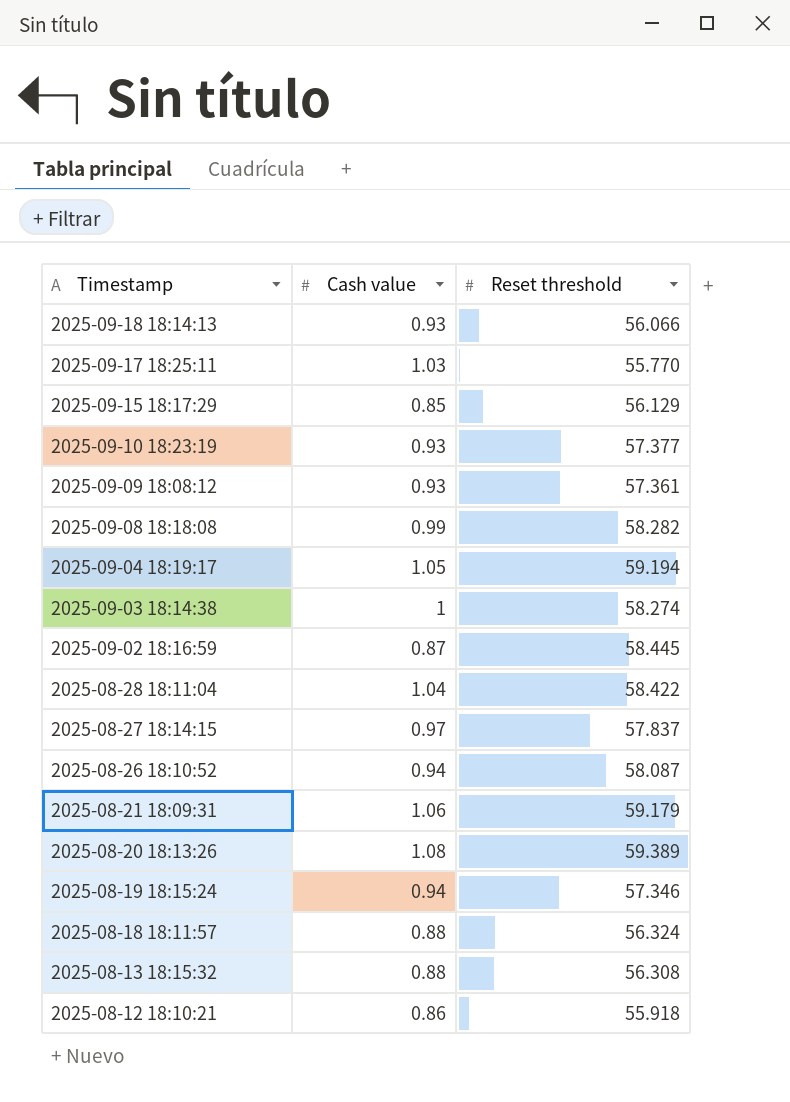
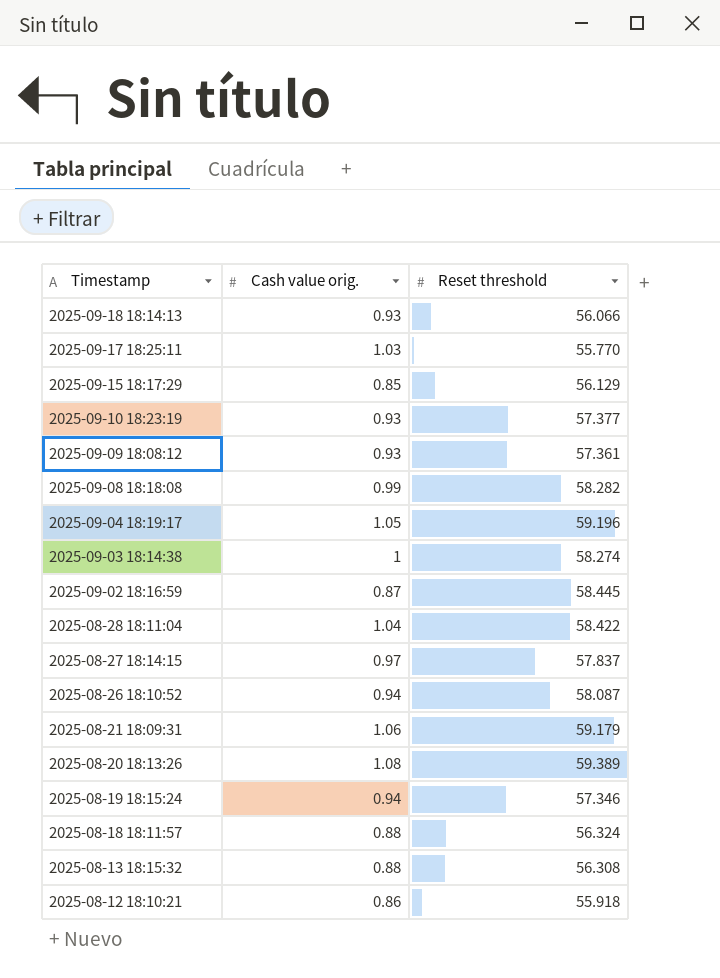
column name: Cash value -> Cash value orig.
2025-09-04 18:19:17 | Reset threshold: 59.194 -> 59.196

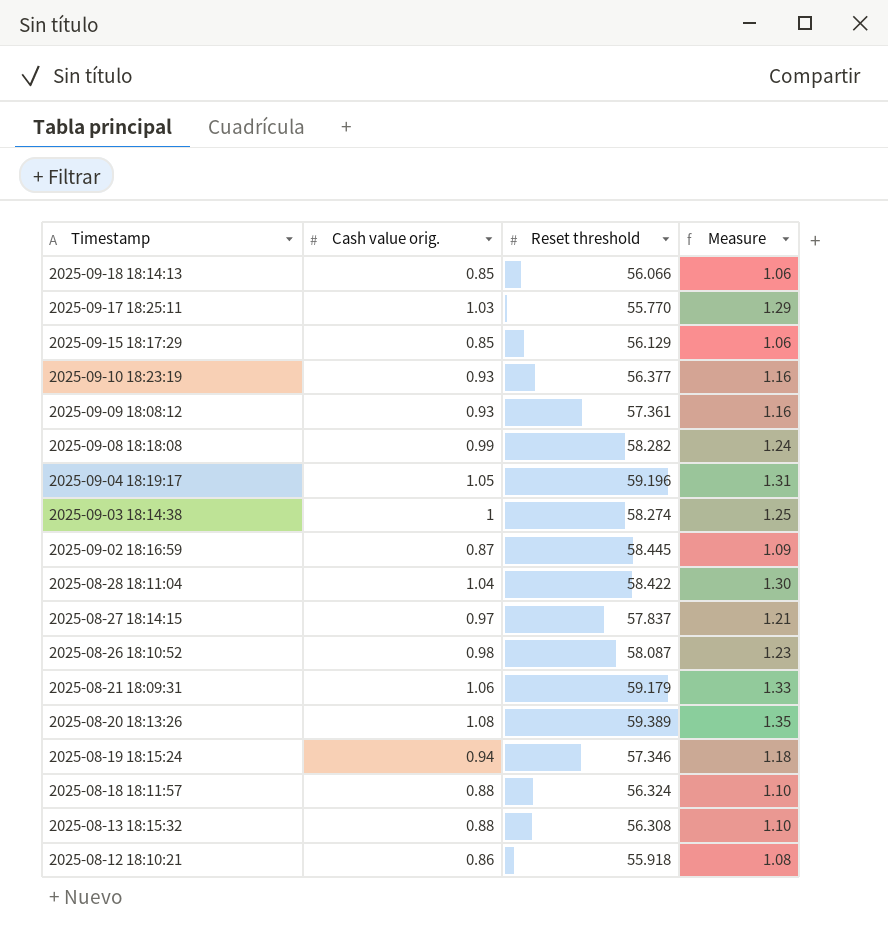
column Measure | formula: none -> [Cash value orig.] * 1.25
2025-09-18 18:14:13 | Cash value orig.: 0.93 -> 0.85
2025-09-10 18:23:19 | Reset threshold: 57.377 -> 56.377
2025-08-26 18:10:52 | Cash value orig.: 0.94 -> 0.98

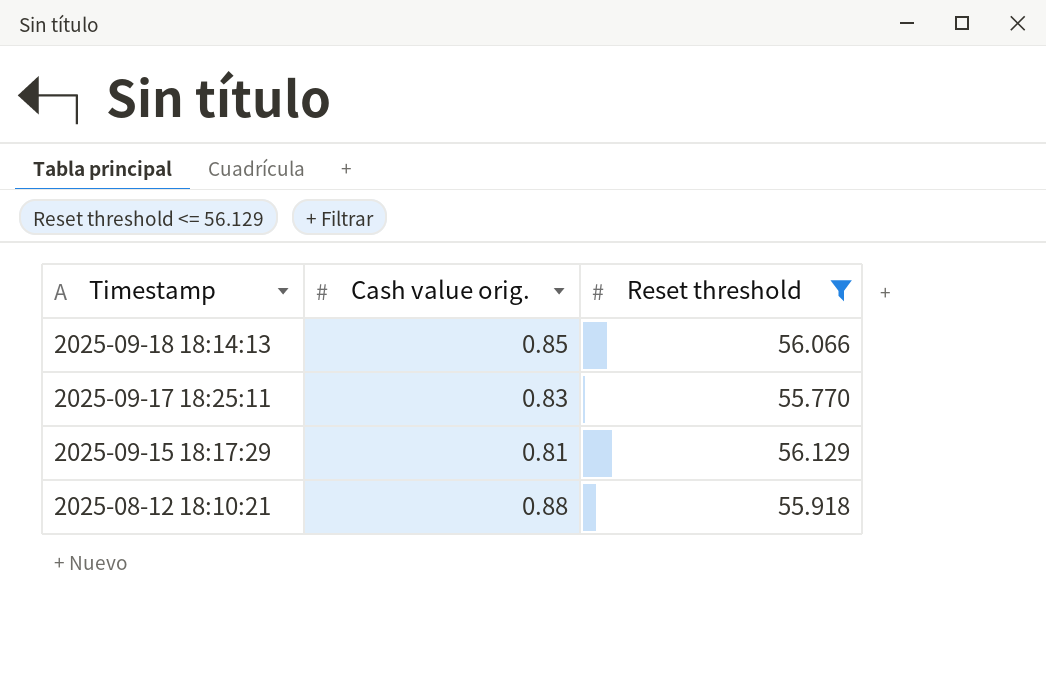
filter: none -> Reset threshold <= 56.129
column Measure | formula: [Cash value orig.] * 1.25 -> none
2025-09-17 18:25:11 | Cash value orig.: 1.03 -> 0.83
2025-09-15 18:17:29 | Cash value orig.: 0.85 -> 0.81
2025-08-12 18:10:21 | Cash value orig.: 0.86 -> 0.88

